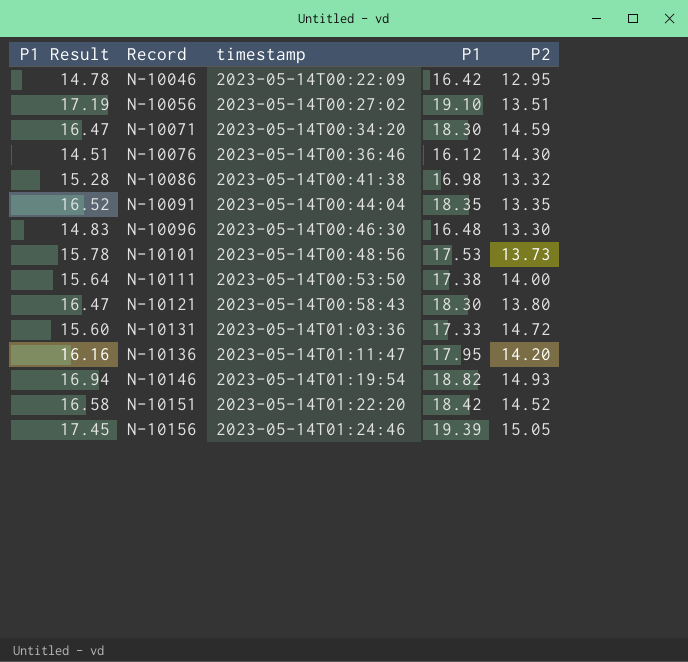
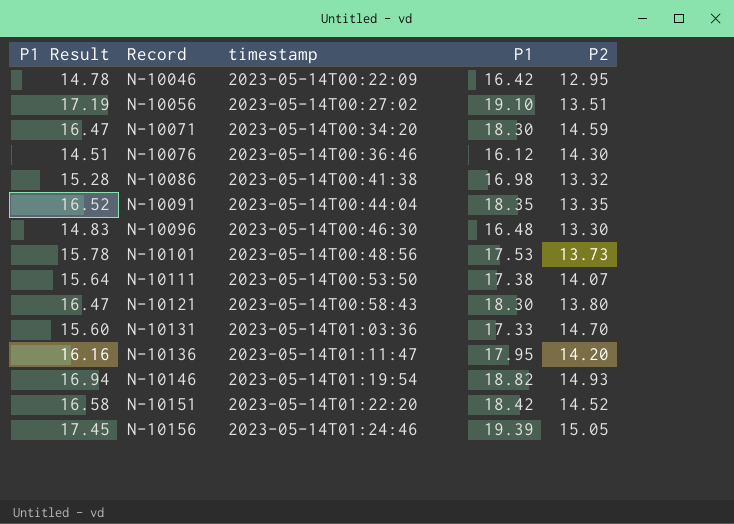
N-10111 | P2: 14.00 -> 14.07
N-10131 | P2: 14.72 -> 14.70

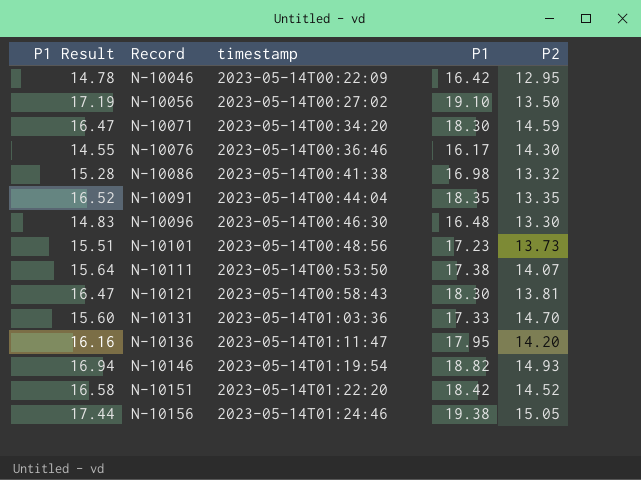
N-10056 | P2: 13.51 -> 13.50
N-10076 | P1 Result: 14.51 -> 14.55
N-10076 | P1: 16.12 -> 16.17
N-10101 | P1 Result: 15.78 -> 15.51
N-10101 | P1: 17.53 -> 17.23
N-10121 | P2: 13.80 -> 13.81
N-10156 | P1 Result: 17.45 -> 17.44
N-10156 | P1: 19.39 -> 19.38

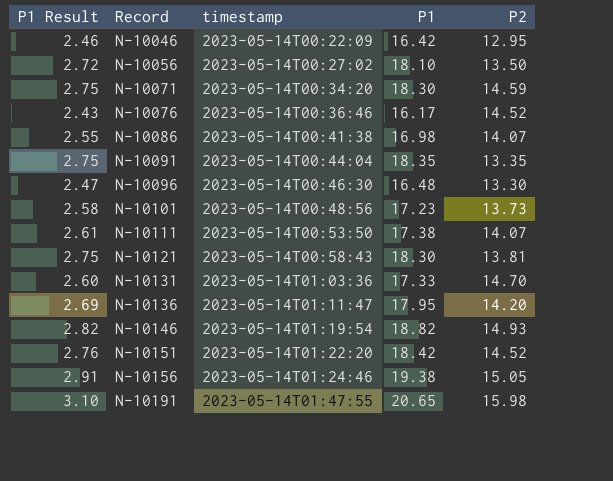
column P1 Result | formula: [P1] * 0.9 -> [P1] * 0.15
N-10056 | P1: 19.10 -> 18.10
N-10076 | P2: 14.30 -> 14.52
N-10086 | P2: 13.32 -> 14.07
row N-10191: none -> 3.10 | 2023-05-14T01:47:55 | 20.65 | 15.98

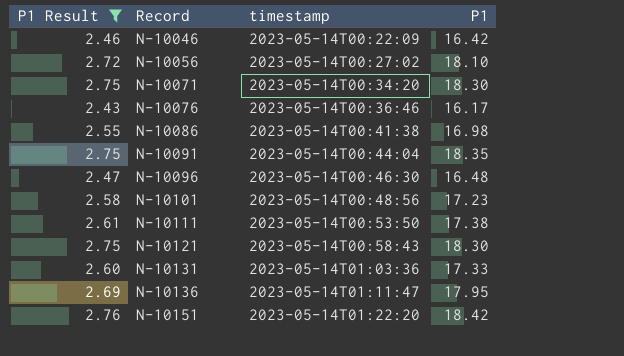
filter: none -> P1 Result <= 2.76
column P2 | position: 5 -> none

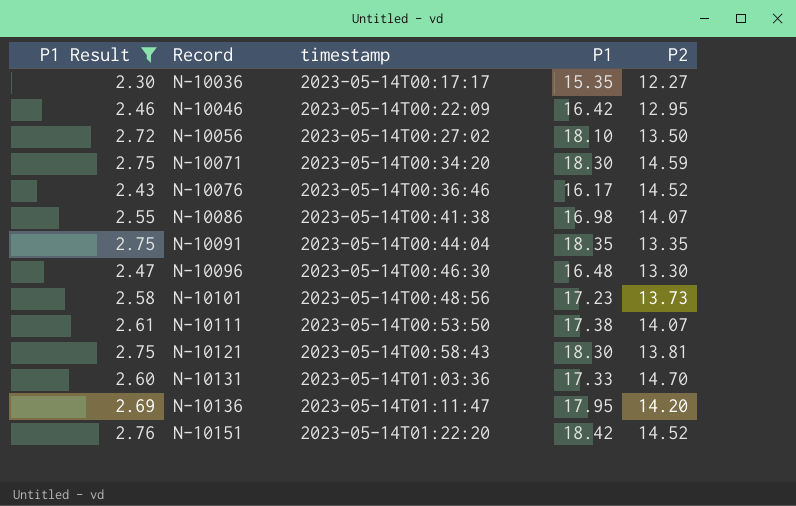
column P2 | position: none -> 5
row N-10036: none -> 2.30 | 2023-05-14T00:17:17 | 15.35 | 12.27

